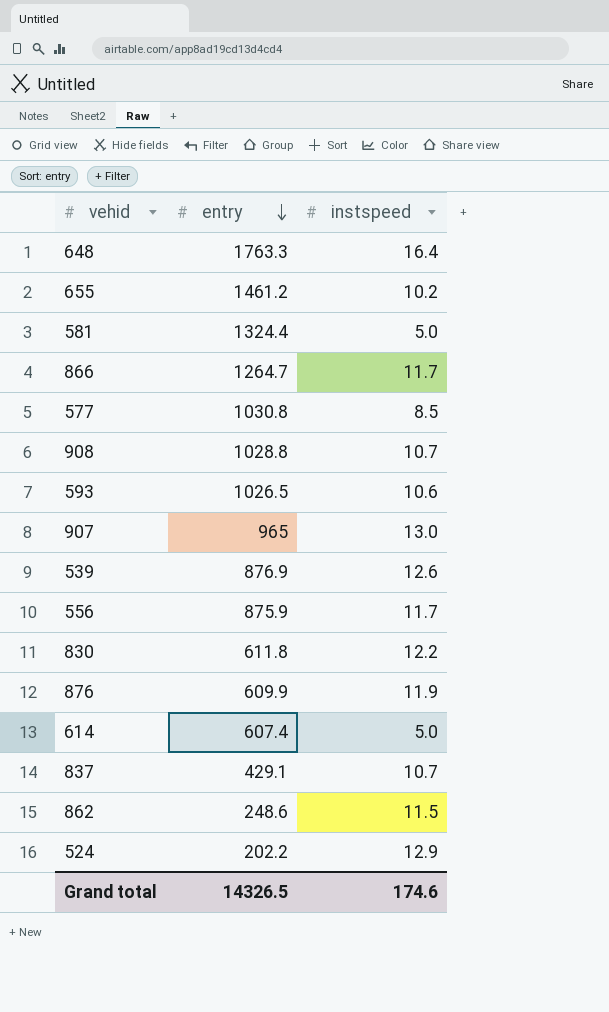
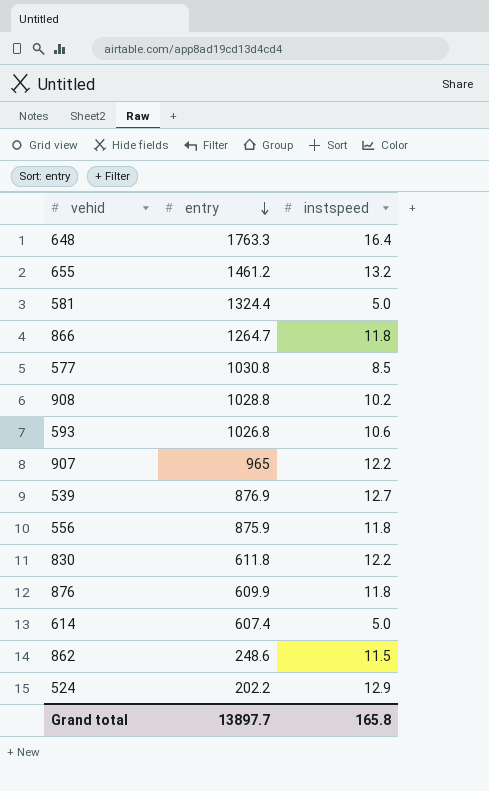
row 837: 429.1 | 10.7 -> none
655 | instspeed: 10.2 -> 13.2
866 | instspeed: 11.7 -> 11.8
908 | instspeed: 10.7 -> 10.2
593 | entry: 1026.5 -> 1026.8
907 | instspeed: 13.0 -> 12.2
539 | instspeed: 12.6 -> 12.7
556 | instspeed: 11.7 -> 11.8
876 | instspeed: 11.9 -> 11.8
Grand total | entry: 14326.5 -> 13897.7
Grand total | instspeed: 174.6 -> 165.8

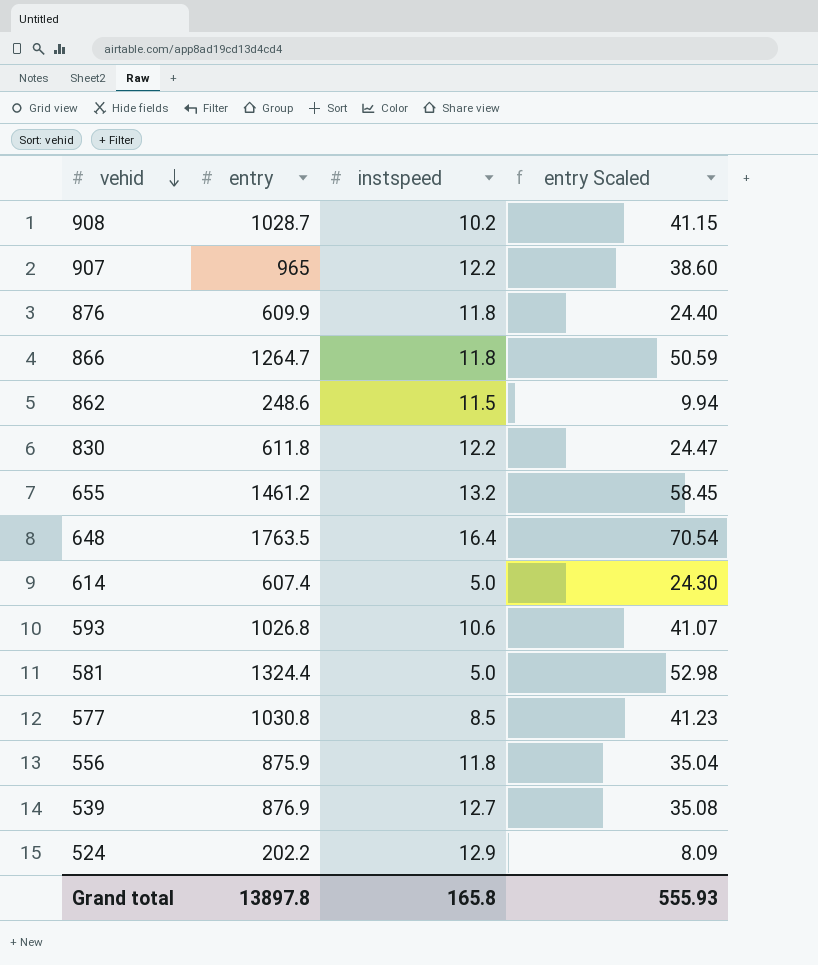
row order: entry descending -> vehid descending
column entry Scaled | formula: none -> [entry] * 0.04
908 | entry: 1028.8 -> 1028.7
648 | entry: 1763.3 -> 1763.5
Grand total | entry: 13897.7 -> 13897.8

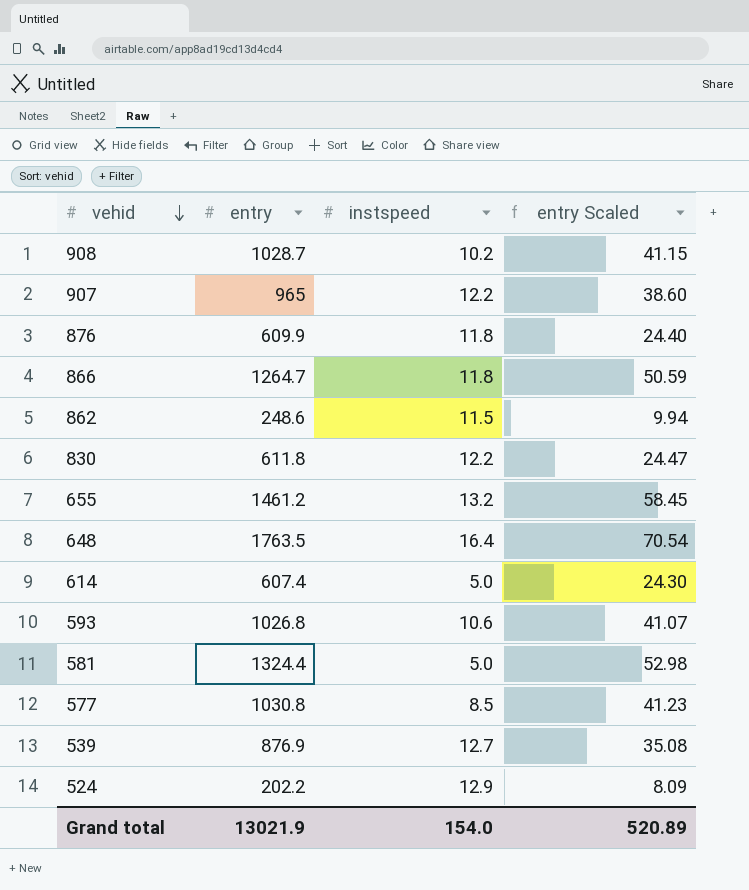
row 556: 875.9 | 11.8 | 35.04 -> none
Grand total | entry: 13897.8 -> 13021.9
Grand total | instspeed: 165.8 -> 154.0
Grand total | entry Scaled: 555.93 -> 520.89

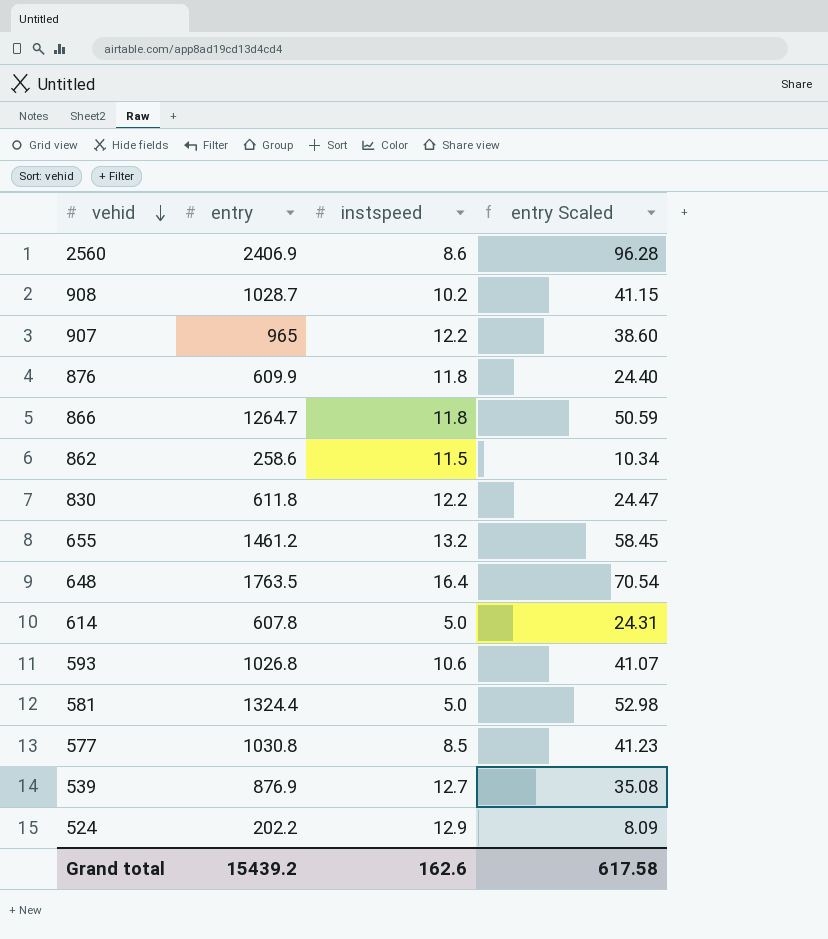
row 2560: none -> 2406.9 | 8.6 | 96.28
862 | entry: 248.6 -> 258.6
862 | entry Scaled: 9.94 -> 10.34
614 | entry: 607.4 -> 607.8
614 | entry Scaled: 24.30 -> 24.31
Grand total | entry: 13021.9 -> 15439.2
Grand total | instspeed: 154.0 -> 162.6
Grand total | entry Scaled: 520.89 -> 617.58

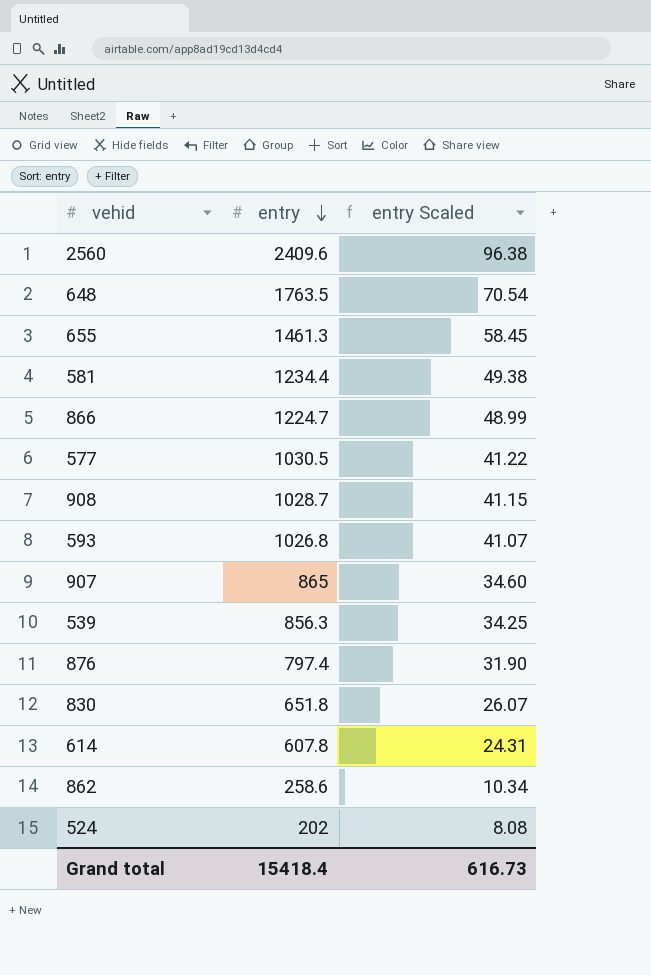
row order: vehid descending -> entry descending
column instspeed | position: 3 -> none
2560 | entry: 2406.9 -> 2409.6
2560 | entry Scaled: 96.28 -> 96.38
655 | entry: 1461.2 -> 1461.3
581 | entry: 1324.4 -> 1234.4
581 | entry Scaled: 52.98 -> 49.38
866 | entry: 1264.7 -> 1224.7
866 | entry Scaled: 50.59 -> 48.99
577 | entry: 1030.8 -> 1030.5
577 | entry Scaled: 41.23 -> 41.22
907 | entry: 965 -> 865
907 | entry Scaled: 38.60 -> 34.60
539 | entry: 876.9 -> 856.3
539 | entry Scaled: 35.08 -> 34.25
876 | entry: 609.9 -> 797.4
876 | entry Scaled: 24.40 -> 31.90
830 | entry: 611.8 -> 651.8
830 | entry Scaled: 24.47 -> 26.07
524 | entry: 202.2 -> 202
524 | entry Scaled: 8.09 -> 8.08
Grand total | entry: 15439.2 -> 15418.4
Grand total | entry Scaled: 617.58 -> 616.73

